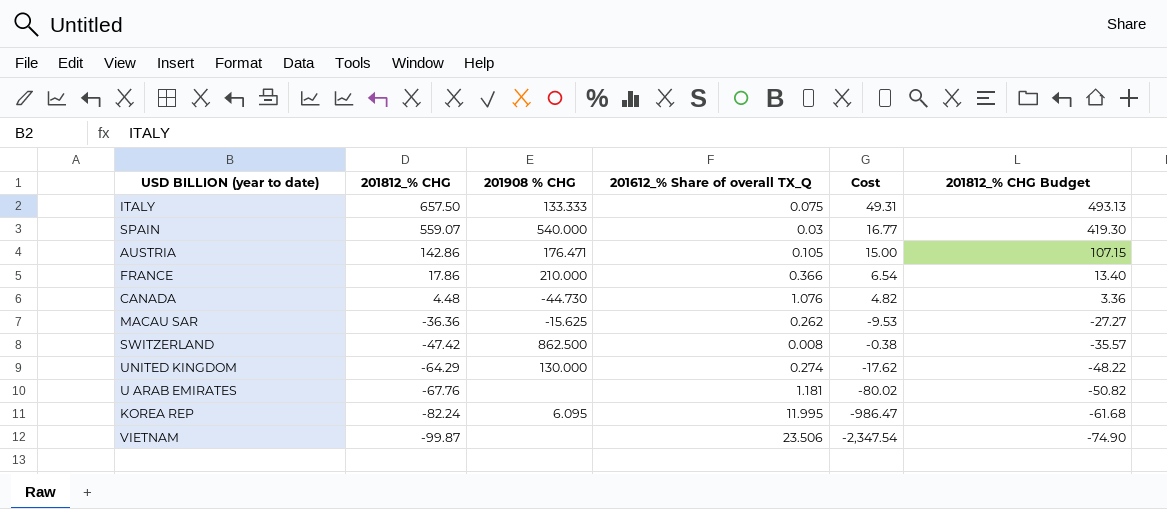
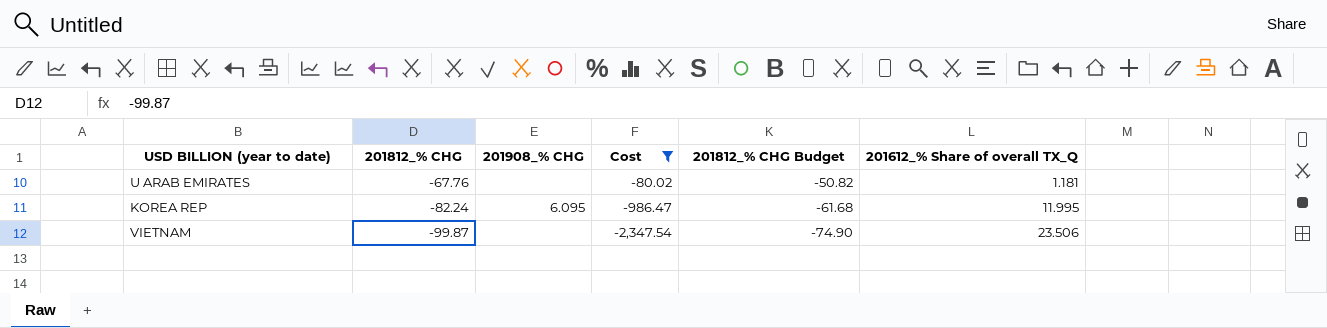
filter: none -> Cost <= -80.02
column name: 201908 % CHG -> 201908_% CHG
column 201612_% Share of overall TX_Q | position: 4 -> 6

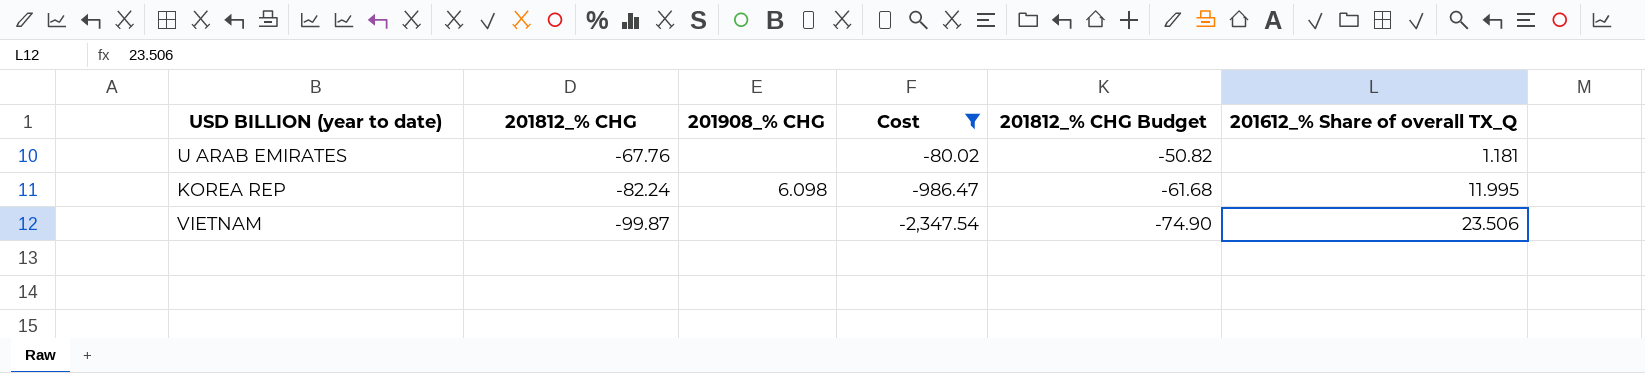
KOREA REP | 201908_% CHG: 6.095 -> 6.098

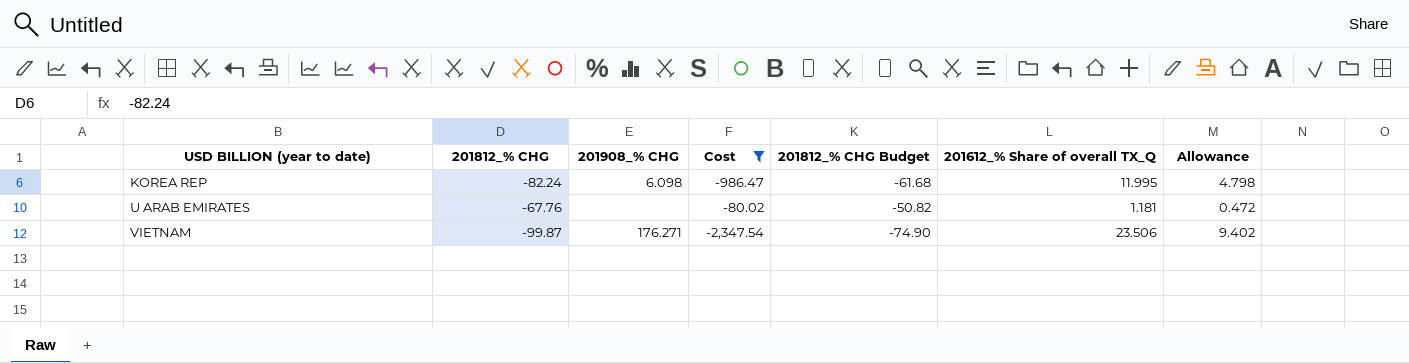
row order: 201812_% CHG descending -> USD BILLION (year to date) ascending
column Allowance | formula: none -> [201612_% Share of overall TX_Q] * 0.4
VIETNAM | 201908_% CHG: none -> 176.271

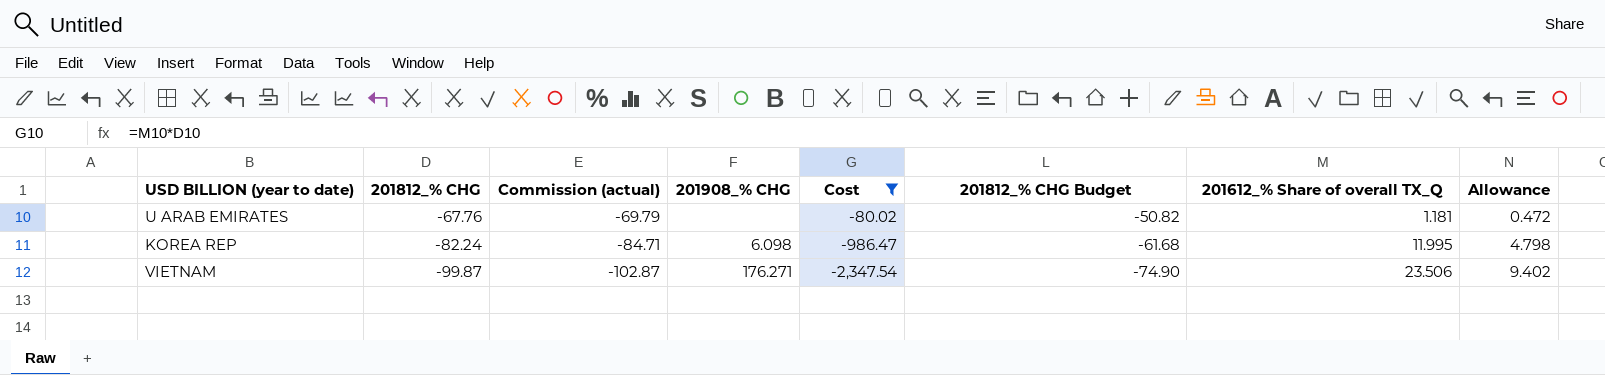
row order: USD BILLION (year to date) ascending -> 201812_% CHG descending
column Commission (actual) | formula: none -> [201812_% CHG] * 1.03

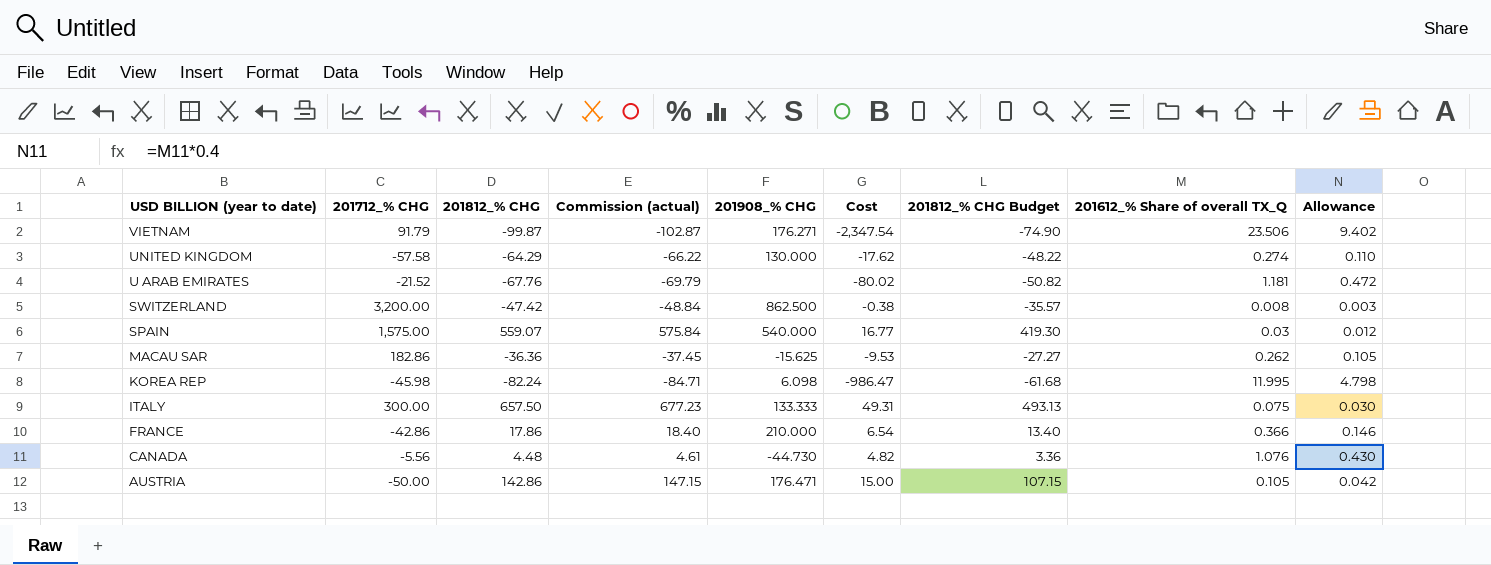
filter: Cost <= -80.02 -> none
row order: 201812_% CHG descending -> USD BILLION (year to date) descending
column 201712_% CHG | position: none -> 2

